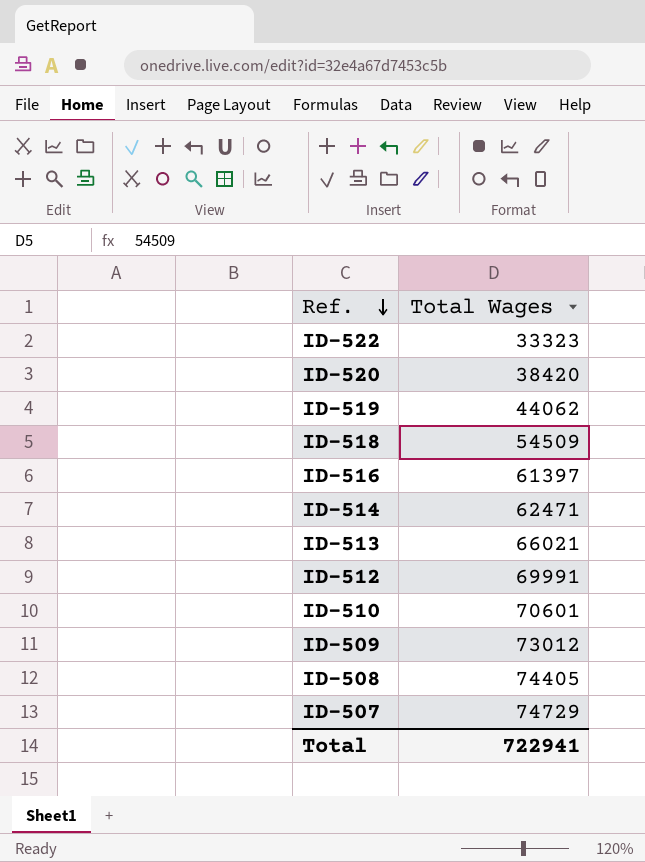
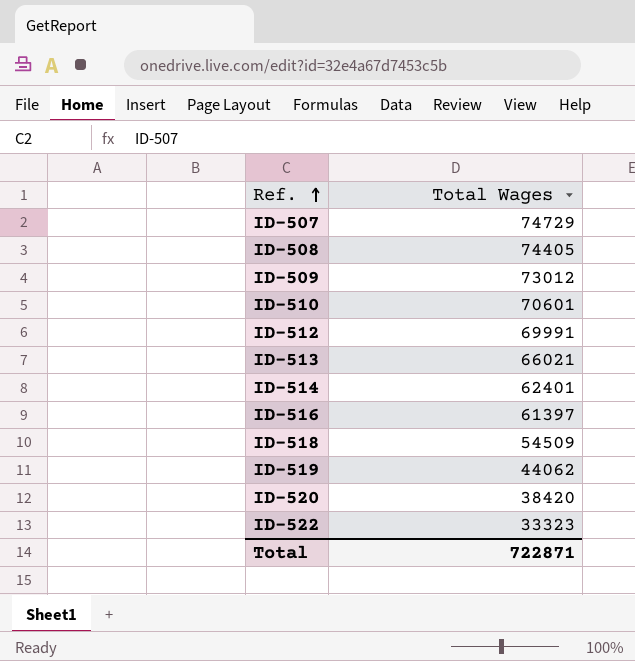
row order: Ref. descending -> Ref. ascending
ID-514 | Total Wages: 62471 -> 62401
Total | Total Wages: 722941 -> 722871

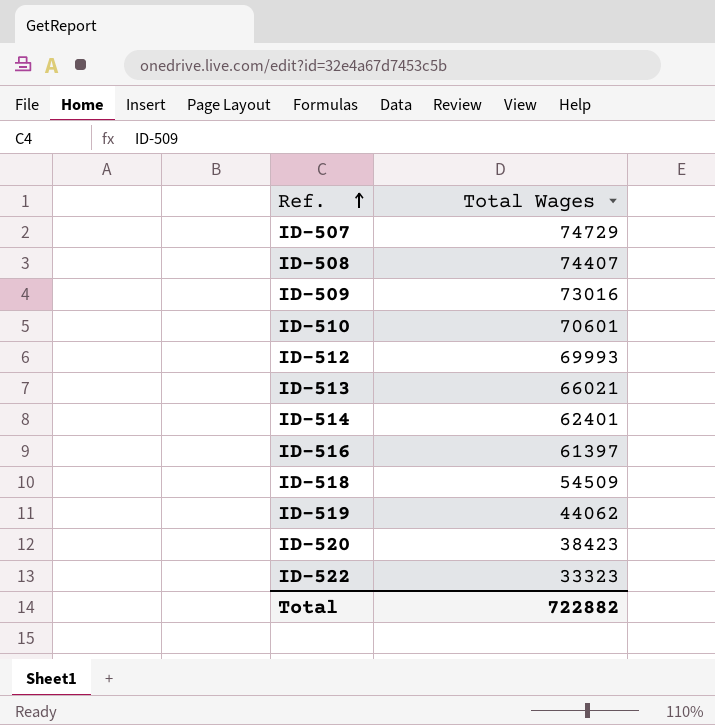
ID-508 | Total Wages: 74405 -> 74407
ID-509 | Total Wages: 73012 -> 73016
ID-512 | Total Wages: 69991 -> 69993
ID-520 | Total Wages: 38420 -> 38423
Total | Total Wages: 722871 -> 722882

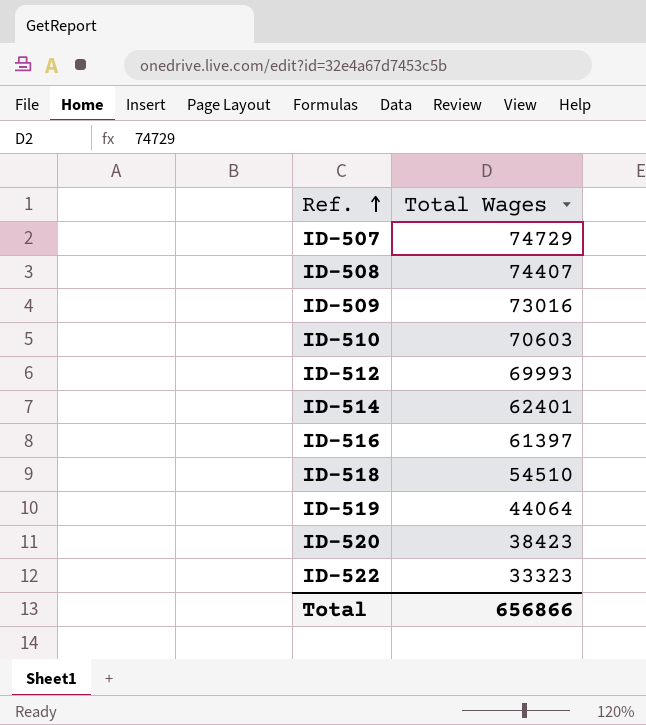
row ID-513: 66021 -> none
ID-510 | Total Wages: 70601 -> 70603
ID-518 | Total Wages: 54509 -> 54510
ID-519 | Total Wages: 44062 -> 44064
Total | Total Wages: 722882 -> 656866

